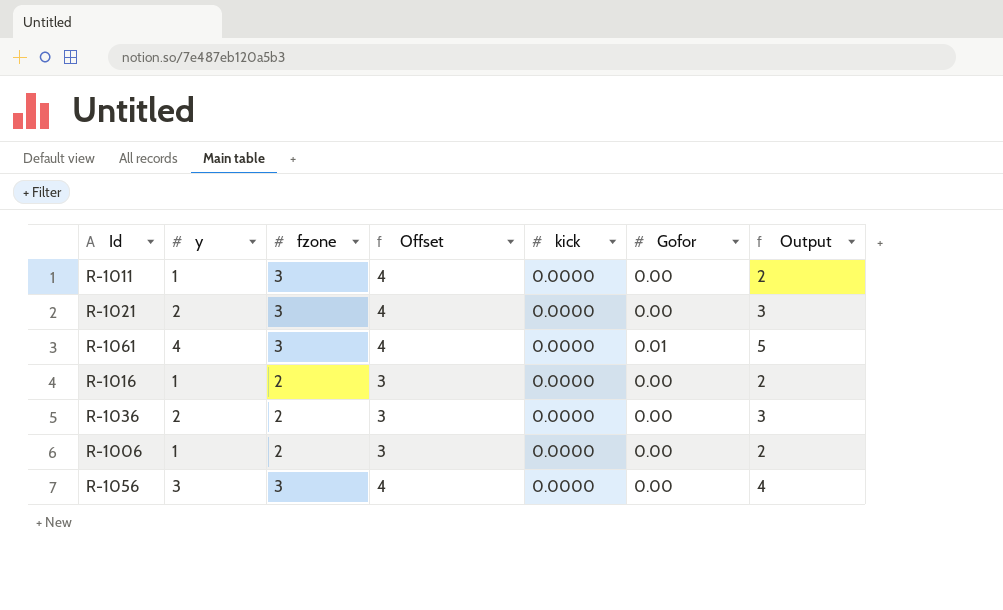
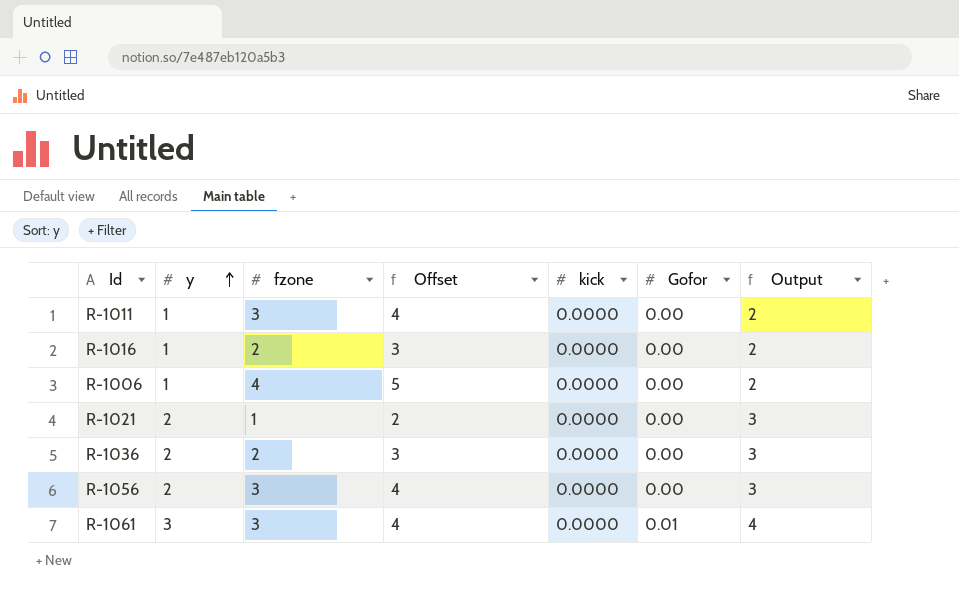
row order: none -> y ascending
R-1006 | fzone: 2 -> 4
R-1006 | Offset: 3 -> 5
R-1021 | fzone: 3 -> 1
R-1021 | Offset: 4 -> 2
R-1056 | y: 3 -> 2
R-1056 | Output: 4 -> 3
R-1061 | y: 4 -> 3
R-1061 | Output: 5 -> 4

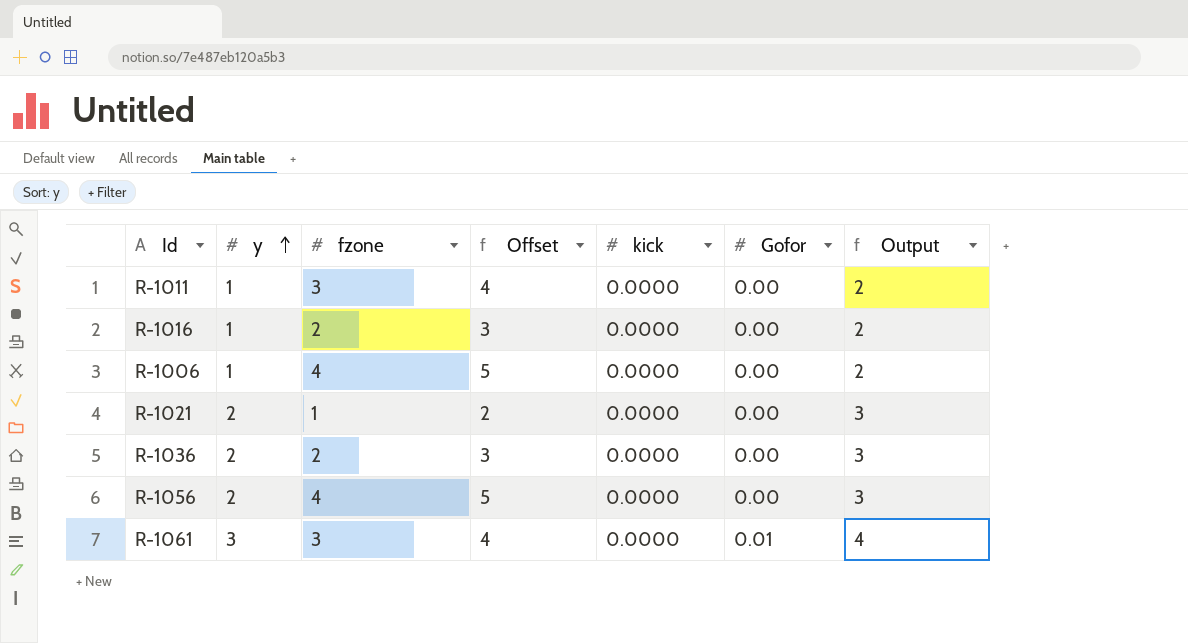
R-1056 | fzone: 3 -> 4
R-1056 | Offset: 4 -> 5

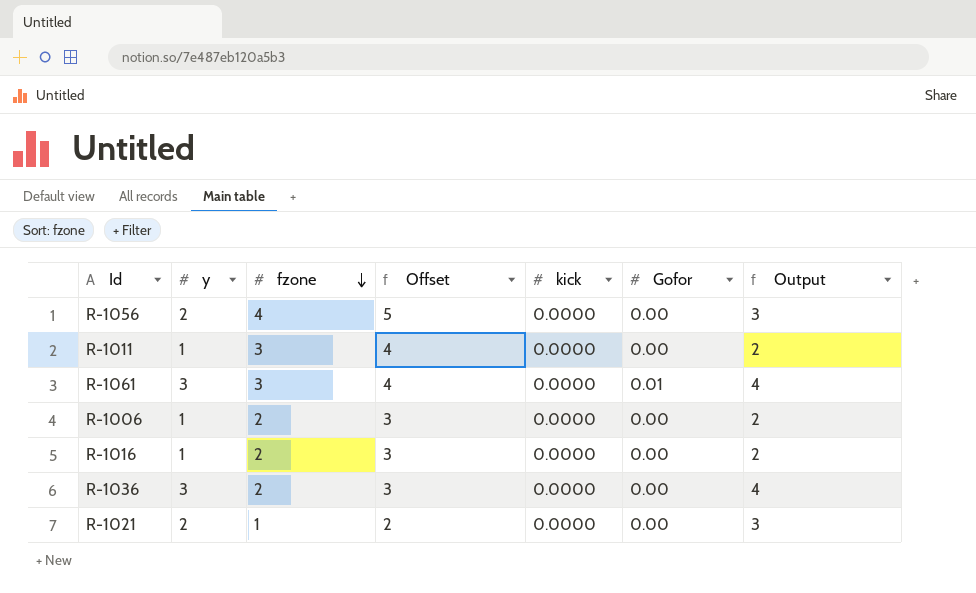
row order: y ascending -> fzone descending
R-1006 | fzone: 4 -> 2
R-1006 | Offset: 5 -> 3
R-1036 | y: 2 -> 3
R-1036 | Output: 3 -> 4

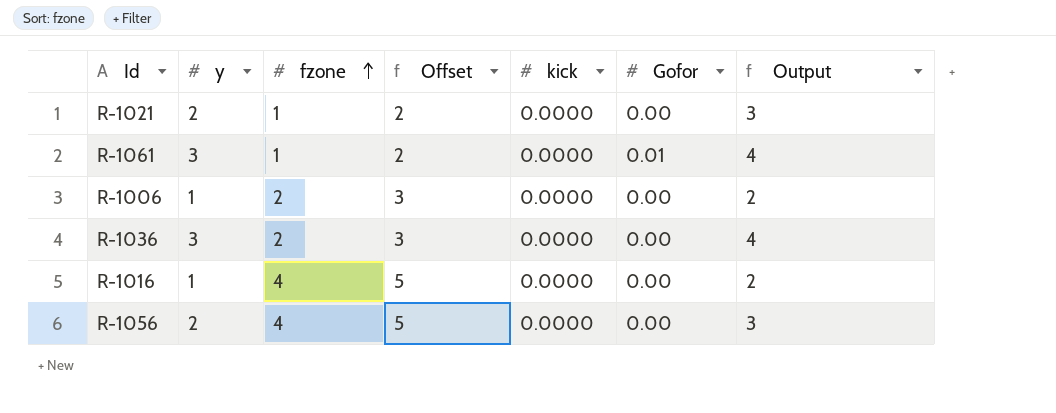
row order: fzone descending -> fzone ascending
row R-1011: 1 | 3 | 4 | 0.0000 | 0.00 | 2 -> none
R-1061 | fzone: 3 -> 1
R-1061 | Offset: 4 -> 2
R-1016 | fzone: 2 -> 4
R-1016 | Offset: 3 -> 5

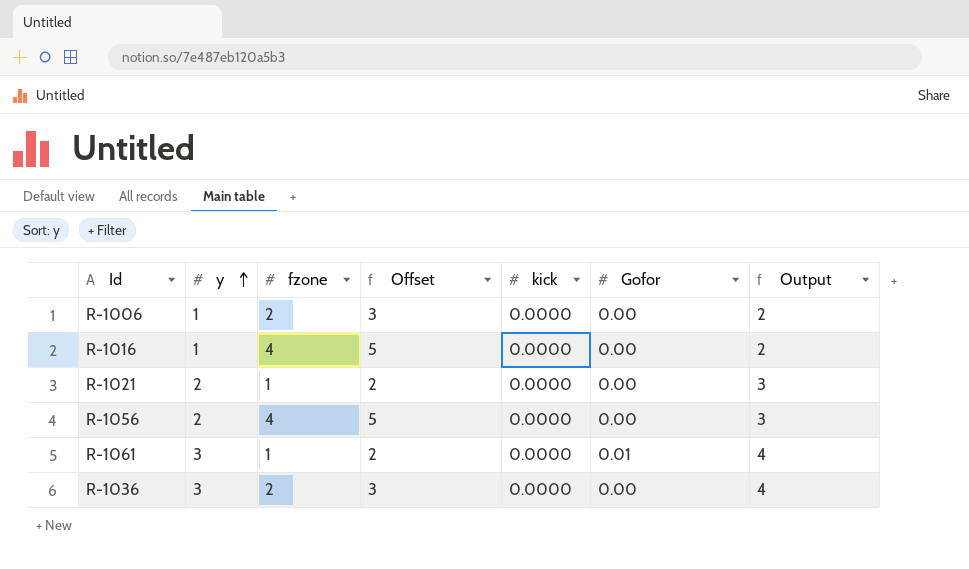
row order: fzone ascending -> y ascending

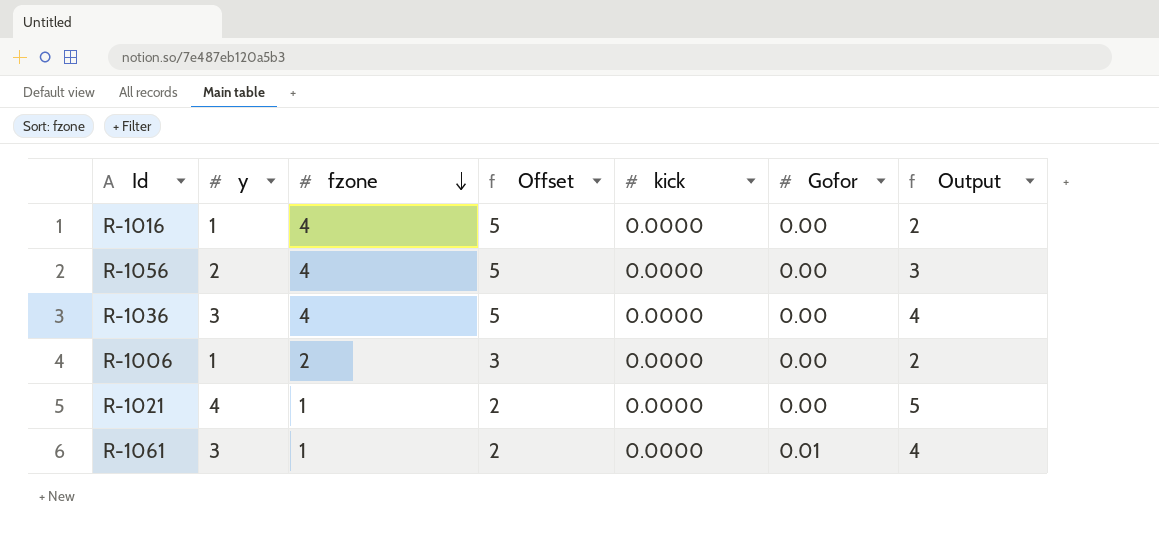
row order: y ascending -> fzone descending
R-1036 | fzone: 2 -> 4
R-1036 | Offset: 3 -> 5
R-1021 | y: 2 -> 4
R-1021 | Output: 3 -> 5

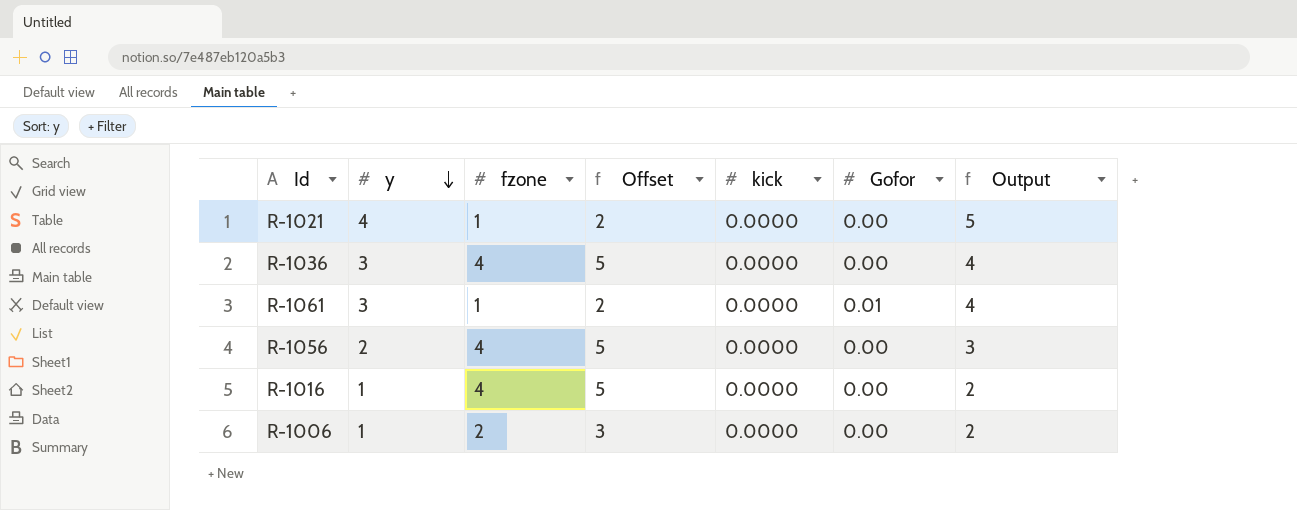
row order: fzone descending -> y descending

